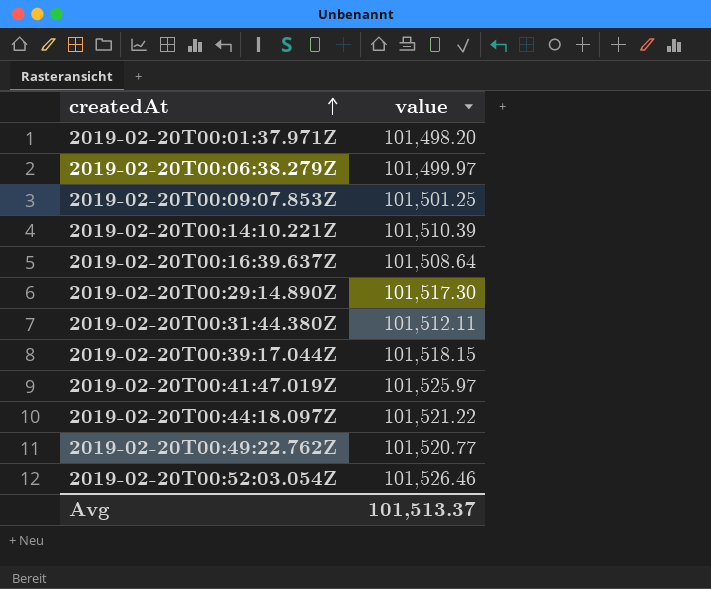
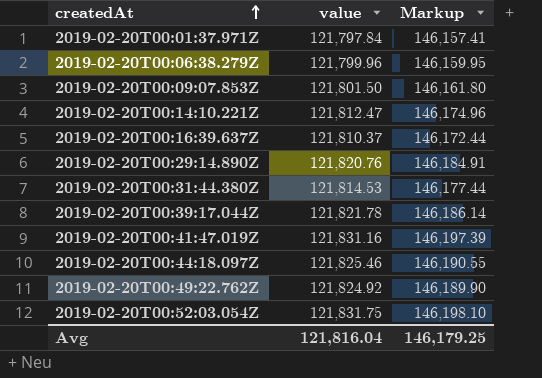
column Markup | formula: none -> [value] * 1.2
2019-02-20T00:01:37.971Z | value: 101,498.20 -> 121,797.84
2019-02-20T00:06:38.279Z | value: 101,499.97 -> 121,799.96
2019-02-20T00:09:07.853Z | value: 101,501.25 -> 121,801.50
2019-02-20T00:14:10.221Z | value: 101,510.39 -> 121,812.47
2019-02-20T00:16:39.637Z | value: 101,508.64 -> 121,810.37
2019-02-20T00:29:14.890Z | value: 101,517.30 -> 121,820.76
2019-02-20T00:31:44.380Z | value: 101,512.11 -> 121,814.53
2019-02-20T00:39:17.044Z | value: 101,518.15 -> 121,821.78
2019-02-20T00:41:47.019Z | value: 101,525.97 -> 121,831.16
2019-02-20T00:44:18.097Z | value: 101,521.22 -> 121,825.46
2019-02-20T00:49:22.762Z | value: 101,520.77 -> 121,824.92
2019-02-20T00:52:03.054Z | value: 101,526.46 -> 121,831.75
Avg | value: 101,513.37 -> 121,816.04

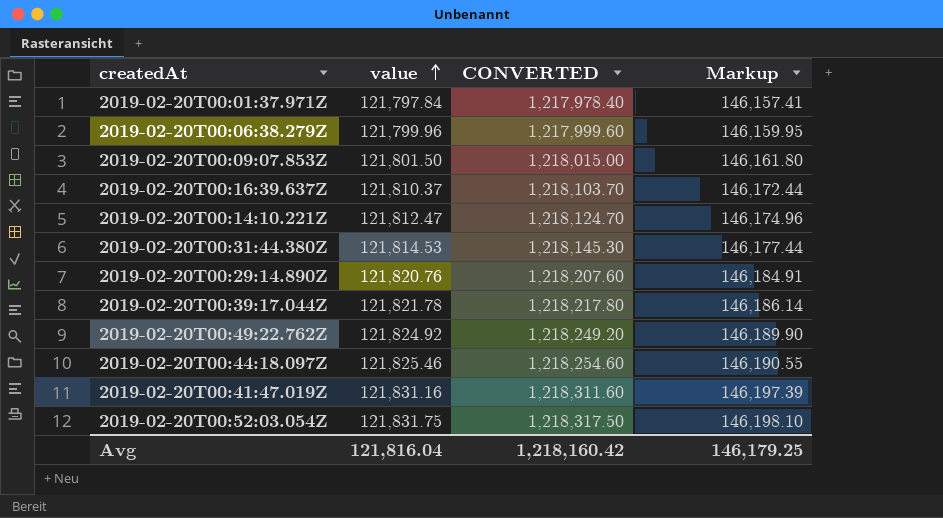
row order: createdAt ascending -> value ascending
column CONVERTED | formula: none -> [value] * 10

